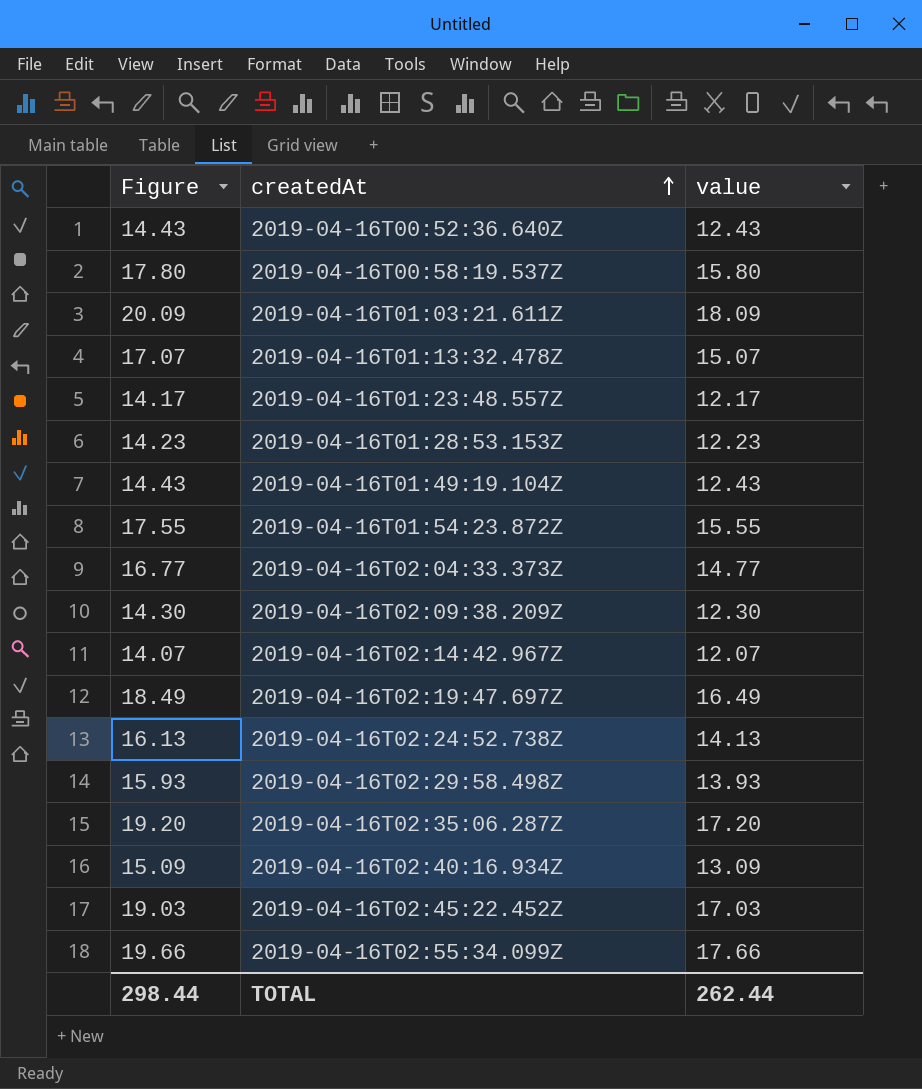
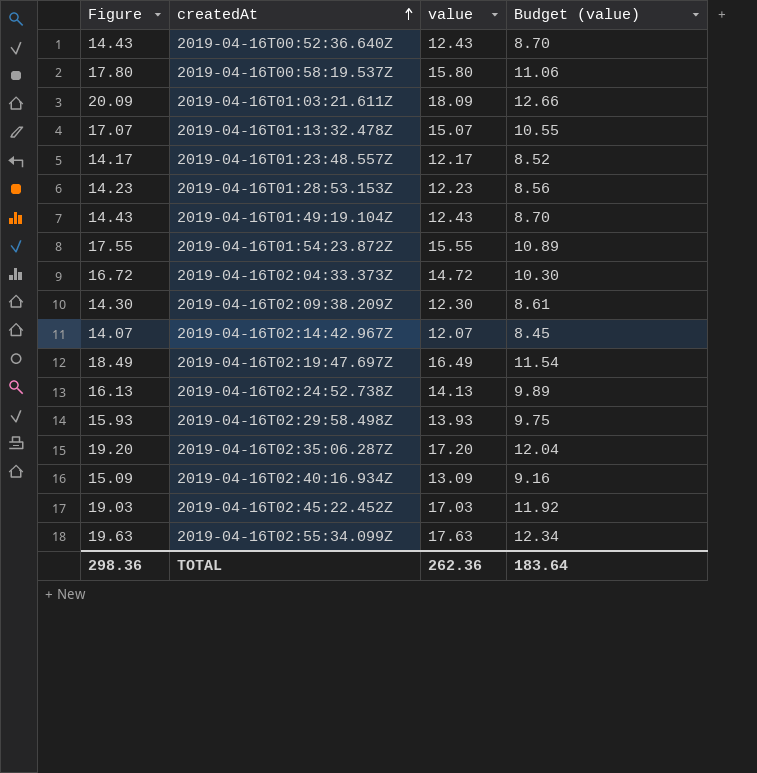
column Budget (value) | formula: none -> [value] * 0.7
2019-04-16T02:04:33.373Z | Figure: 16.77 -> 16.72
2019-04-16T02:04:33.373Z | value: 14.77 -> 14.72
2019-04-16T02:55:34.099Z | Figure: 19.66 -> 19.63
2019-04-16T02:55:34.099Z | value: 17.66 -> 17.63
TOTAL | Figure: 298.44 -> 298.36
TOTAL | value: 262.44 -> 262.36

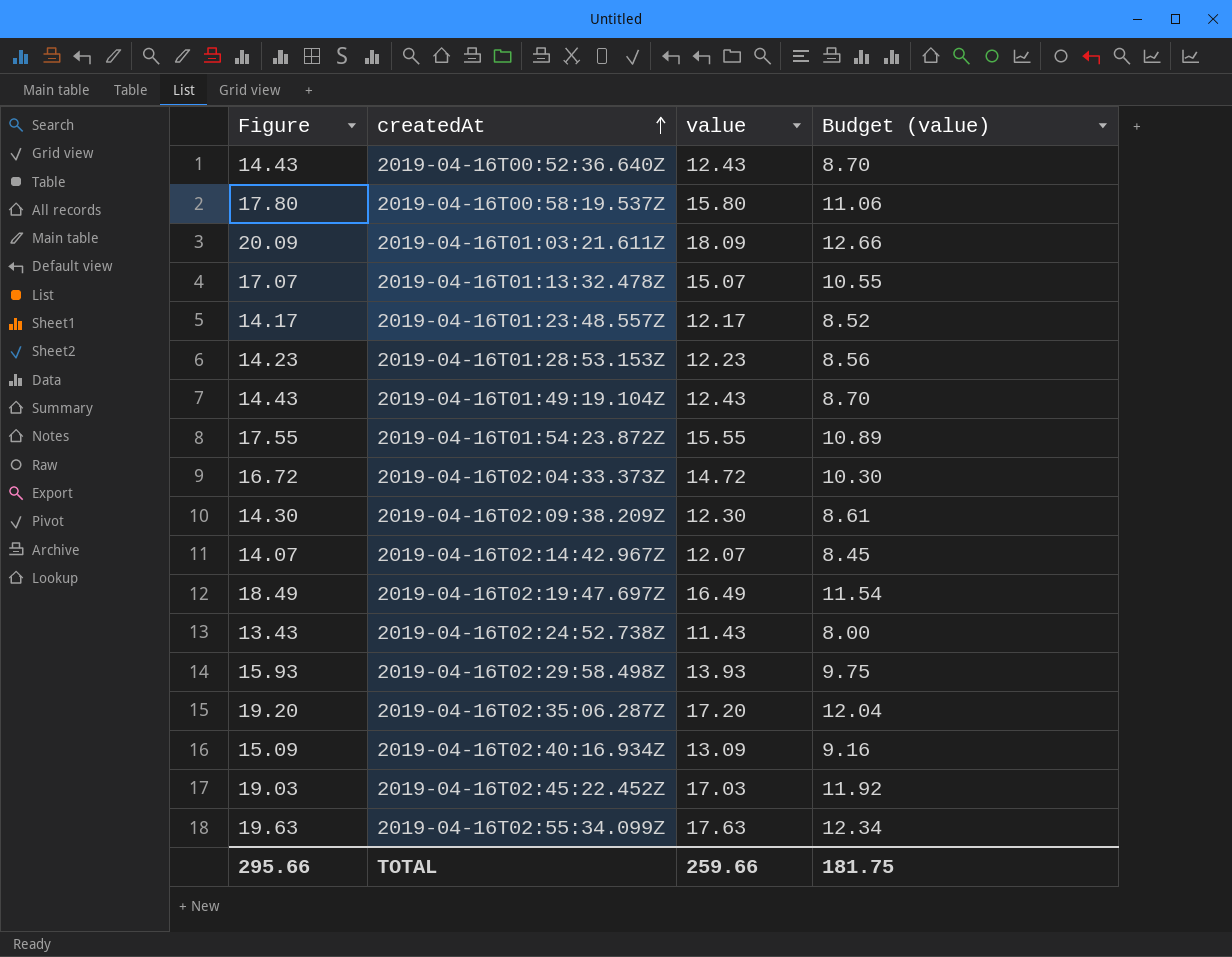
2019-04-16T02:24:52.738Z | Figure: 16.13 -> 13.43
2019-04-16T02:24:52.738Z | value: 14.13 -> 11.43
2019-04-16T02:24:52.738Z | Budget (value): 9.89 -> 8.00
TOTAL | Figure: 298.36 -> 295.66
TOTAL | value: 262.36 -> 259.66
TOTAL | Budget (value): 183.64 -> 181.75

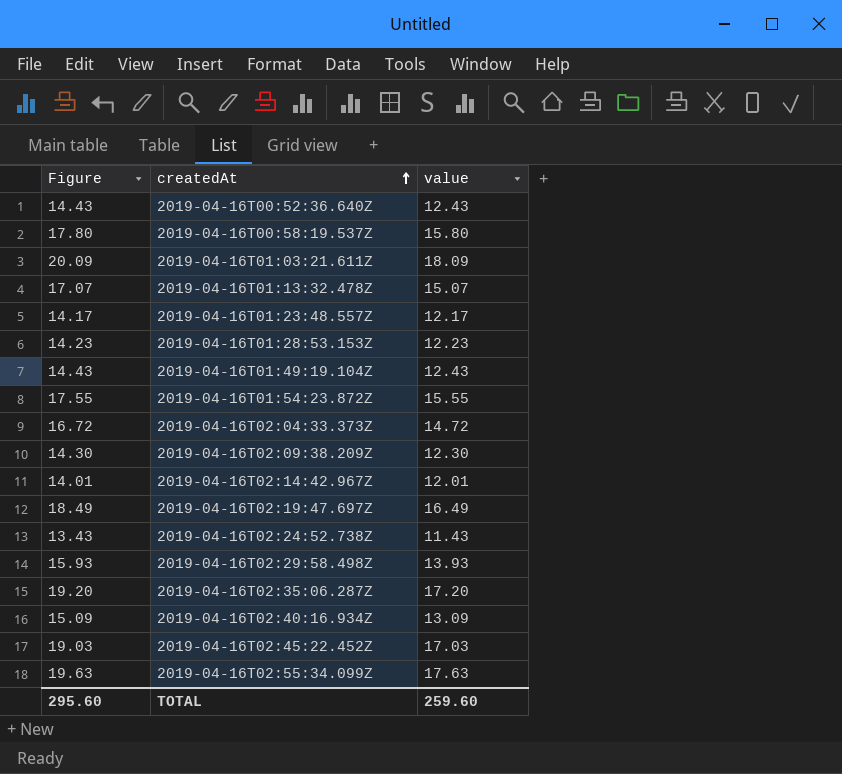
column Budget (value) | formula: [value] * 0.7 -> none
2019-04-16T02:14:42.967Z | Figure: 14.07 -> 14.01
2019-04-16T02:14:42.967Z | value: 12.07 -> 12.01
TOTAL | Figure: 295.66 -> 295.60
TOTAL | value: 259.66 -> 259.60

